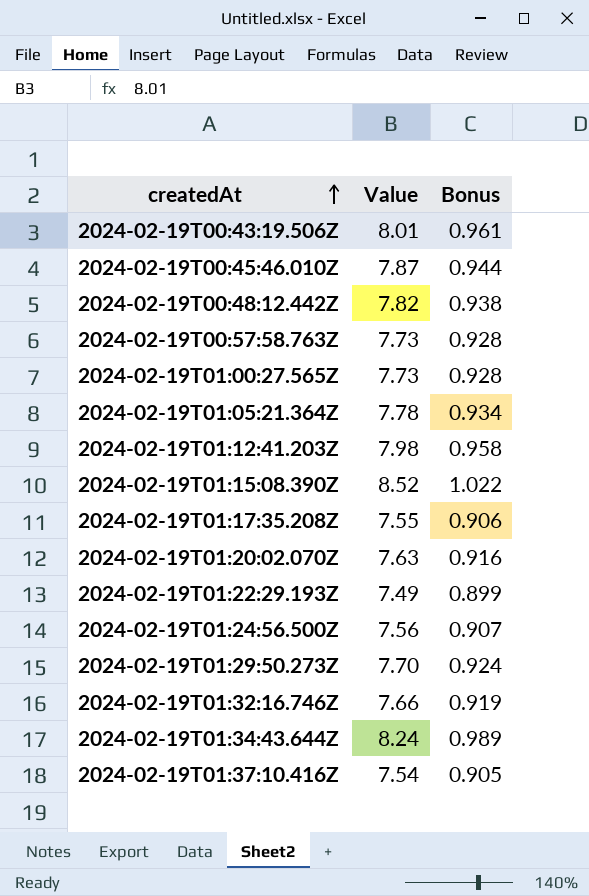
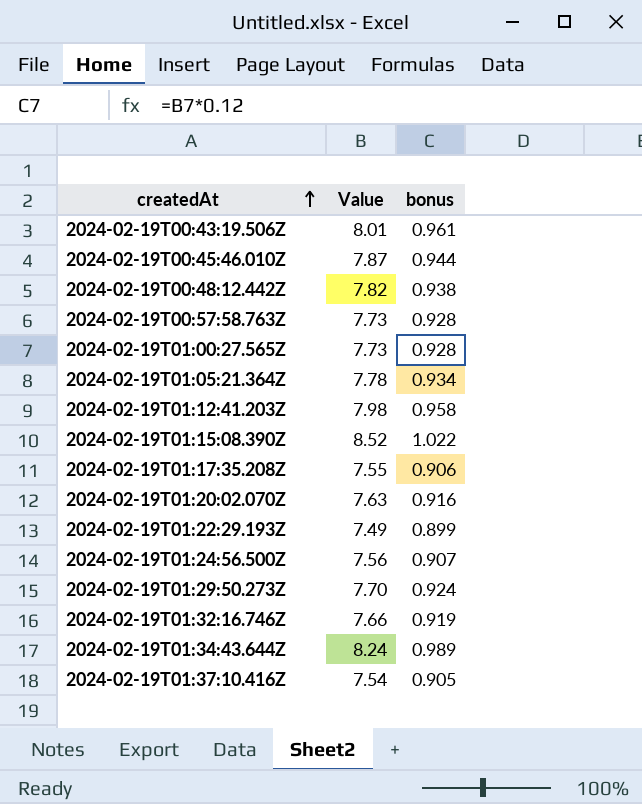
column name: Bonus -> bonus

